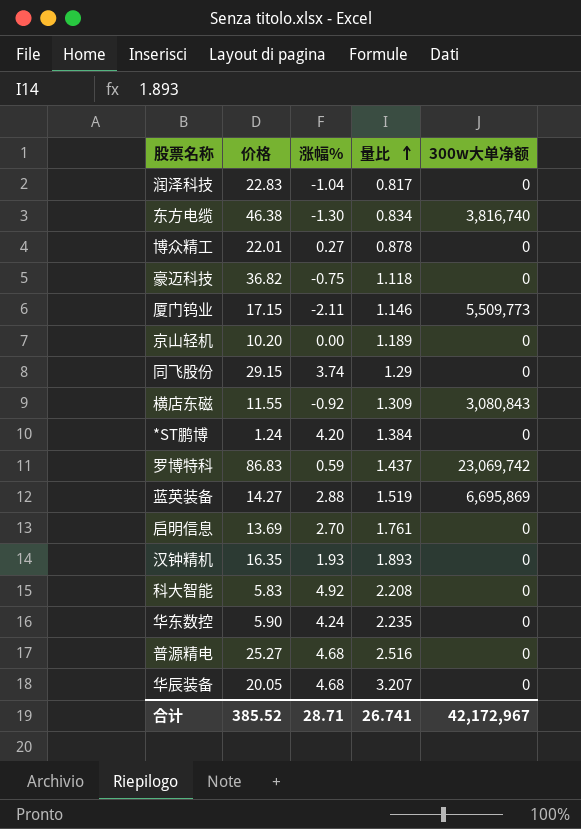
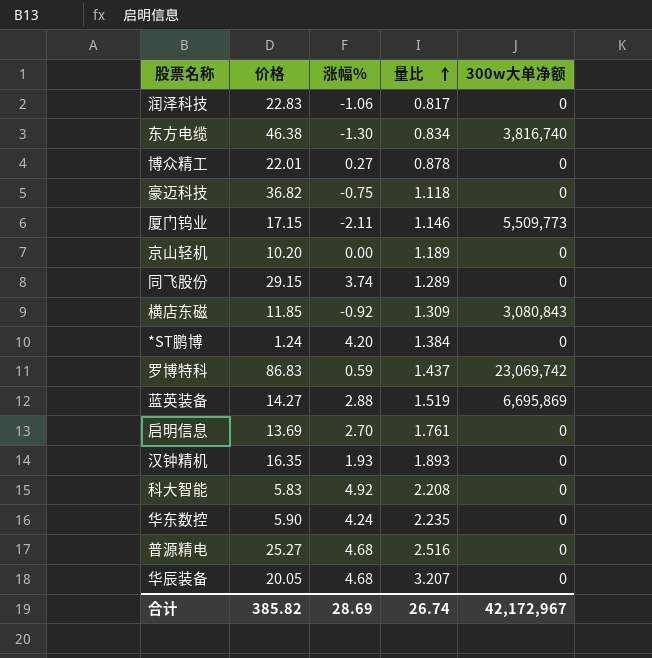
润泽科技 | 涨幅%: -1.04 -> -1.06
同飞股份 | 量比: 1.29 -> 1.289
横店东磁 | 价格: 11.55 -> 11.85
合计 | 价格: 385.52 -> 385.82
合计 | 涨幅%: 28.71 -> 28.69
合计 | 量比: 26.741 -> 26.74

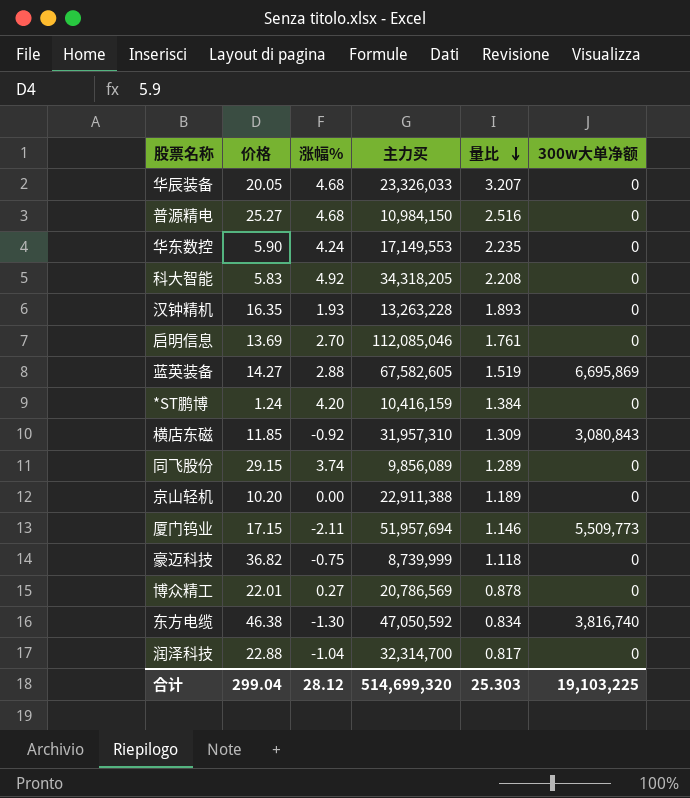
row order: 量比 ascending -> 量比 descending
column 主力买 | position: none -> 4
row 罗博特科: 86.83 | 0.59 | 1.437 | 23,069,742 -> none
润泽科技 | 价格: 22.83 -> 22.88
润泽科技 | 涨幅%: -1.06 -> -1.04
合计 | 价格: 385.82 -> 299.04
合计 | 涨幅%: 28.69 -> 28.12
合计 | 量比: 26.74 -> 25.303
合计 | 300w大单净额: 42,172,967 -> 19,103,225

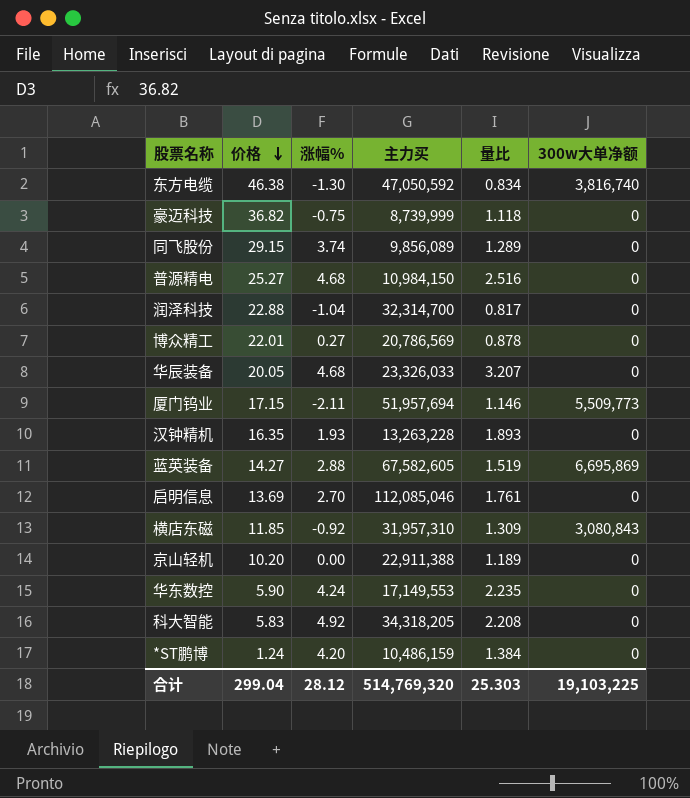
row order: 量比 descending -> 价格 descending
*ST鹏博 | 主力买: 10,416,159 -> 10,486,159
合计 | 主力买: 514,699,320 -> 514,769,320

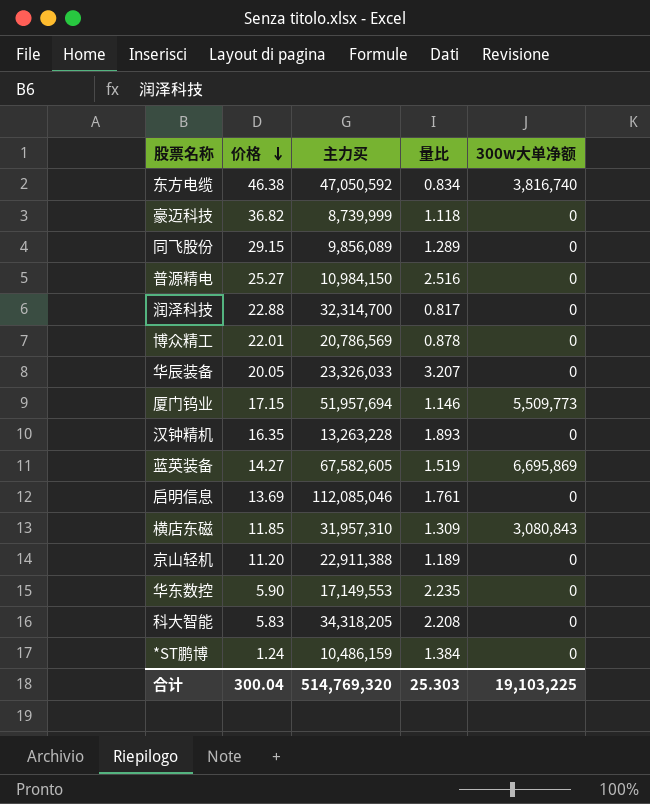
column 涨幅% | position: 3 -> none
京山轻机 | 价格: 10.20 -> 11.20
合计 | 价格: 299.04 -> 300.04

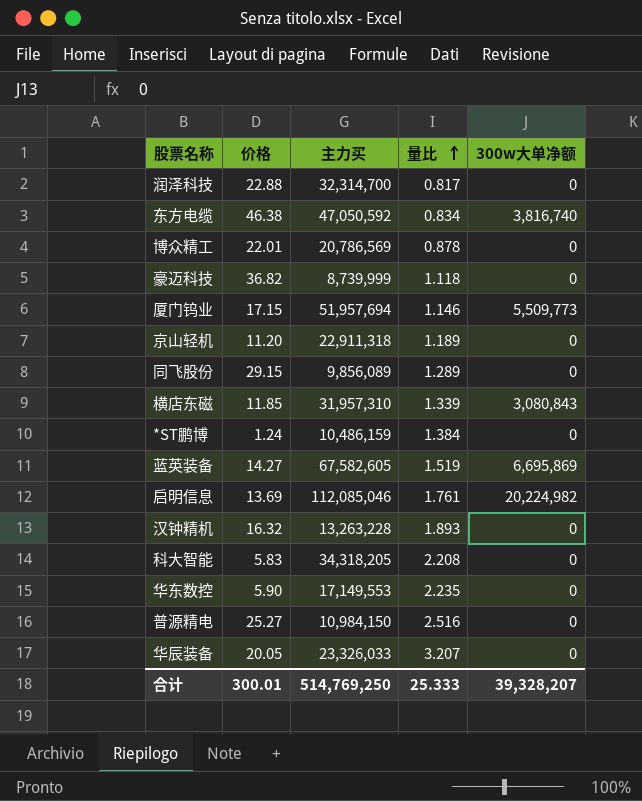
row order: 价格 descending -> 量比 ascending
京山轻机 | 主力买: 22,911,388 -> 22,911,318
横店东磁 | 量比: 1.309 -> 1.339
启明信息 | 300w大单净额: 0 -> 20,224,982
汉钟精机 | 价格: 16.35 -> 16.32
合计 | 价格: 300.04 -> 300.01
合计 | 主力买: 514,769,320 -> 514,769,250
合计 | 量比: 25.303 -> 25.333
合计 | 300w大单净额: 19,103,225 -> 39,328,207

